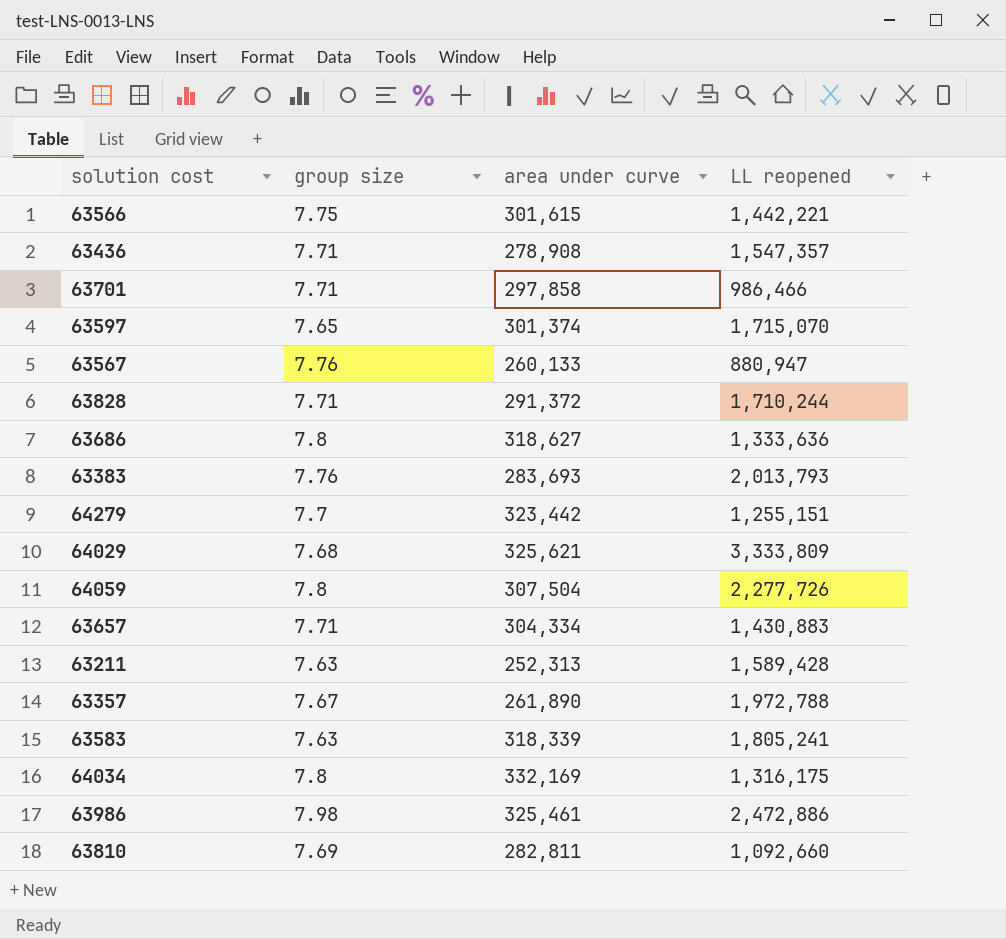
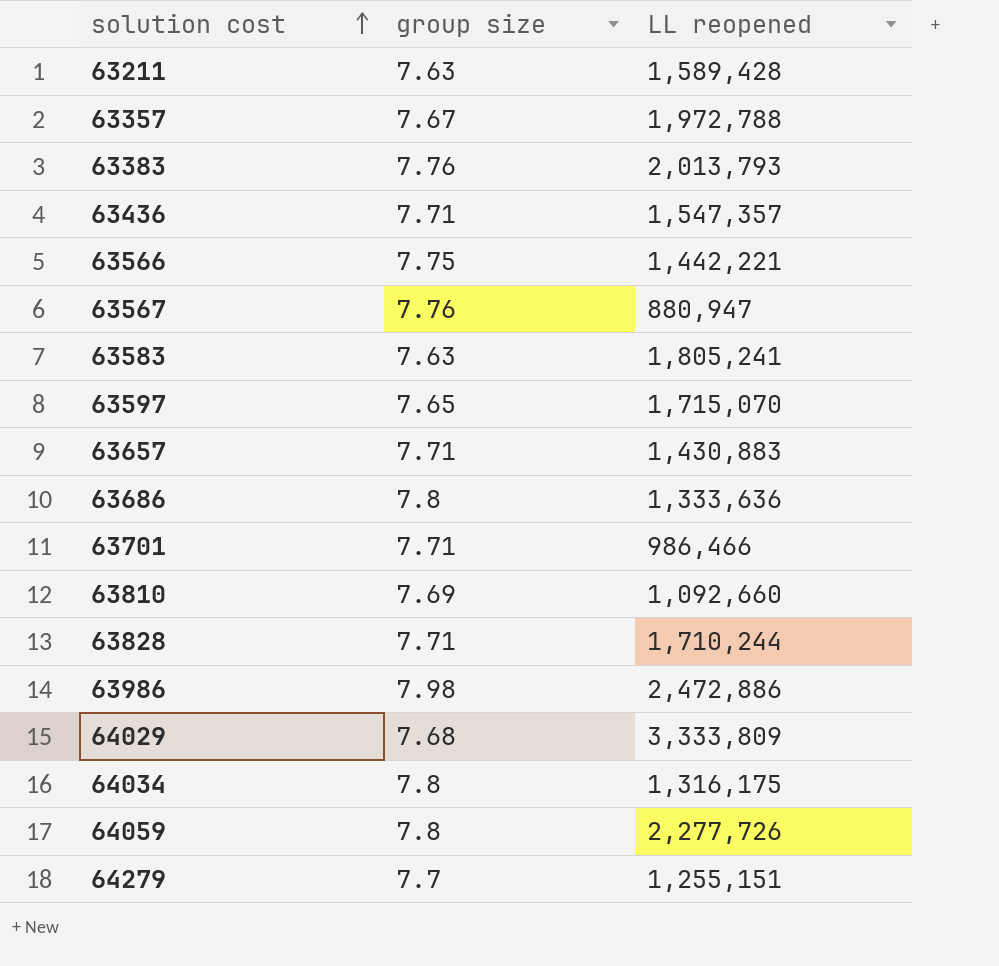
row order: none -> solution cost ascending
column area under curve | position: 3 -> none

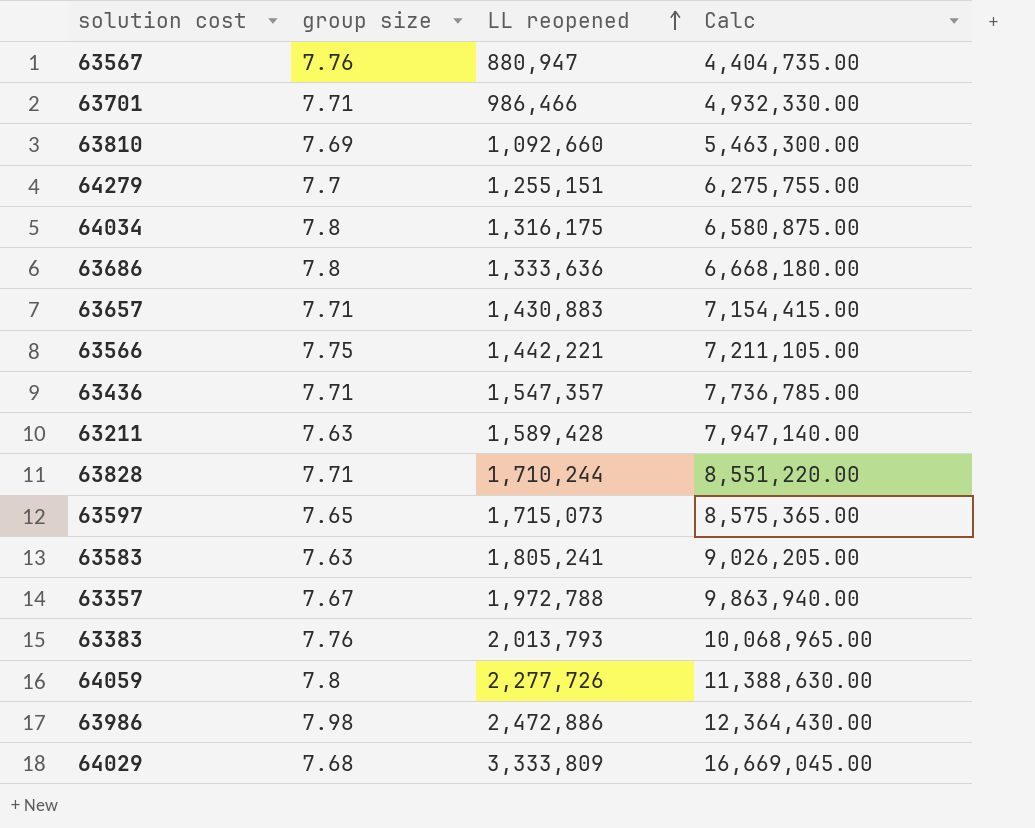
row order: solution cost ascending -> LL reopened ascending
column Calc | formula: none -> [LL reopened] * 5
63597 | LL reopened: 1,715,070 -> 1,715,073

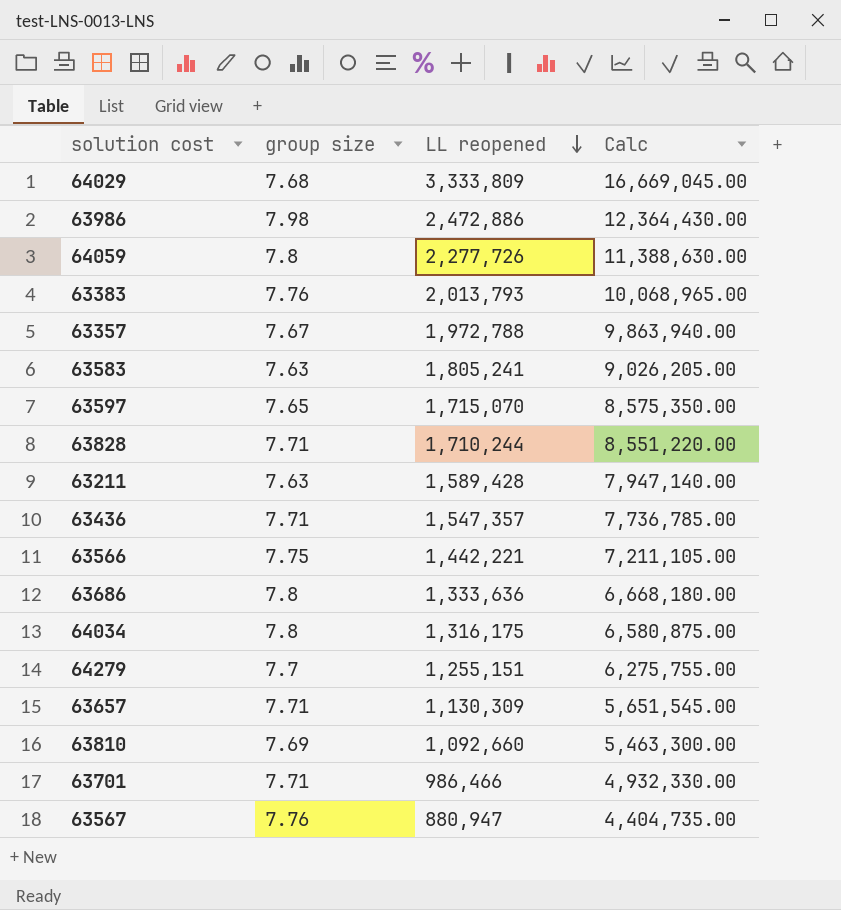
row order: LL reopened ascending -> LL reopened descending
63597 | LL reopened: 1,715,073 -> 1,715,070
63597 | Calc: 8,575,365.00 -> 8,575,350.00
63657 | LL reopened: 1,430,883 -> 1,130,309
63657 | Calc: 7,154,415.00 -> 5,651,545.00

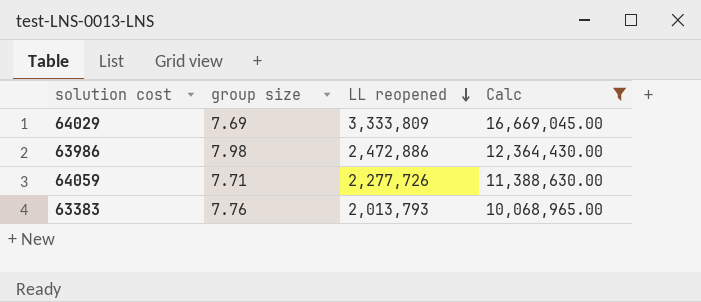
filter: none -> Calc >= 10,068,965.00
64029 | group size: 7.68 -> 7.69
64059 | group size: 7.8 -> 7.71

